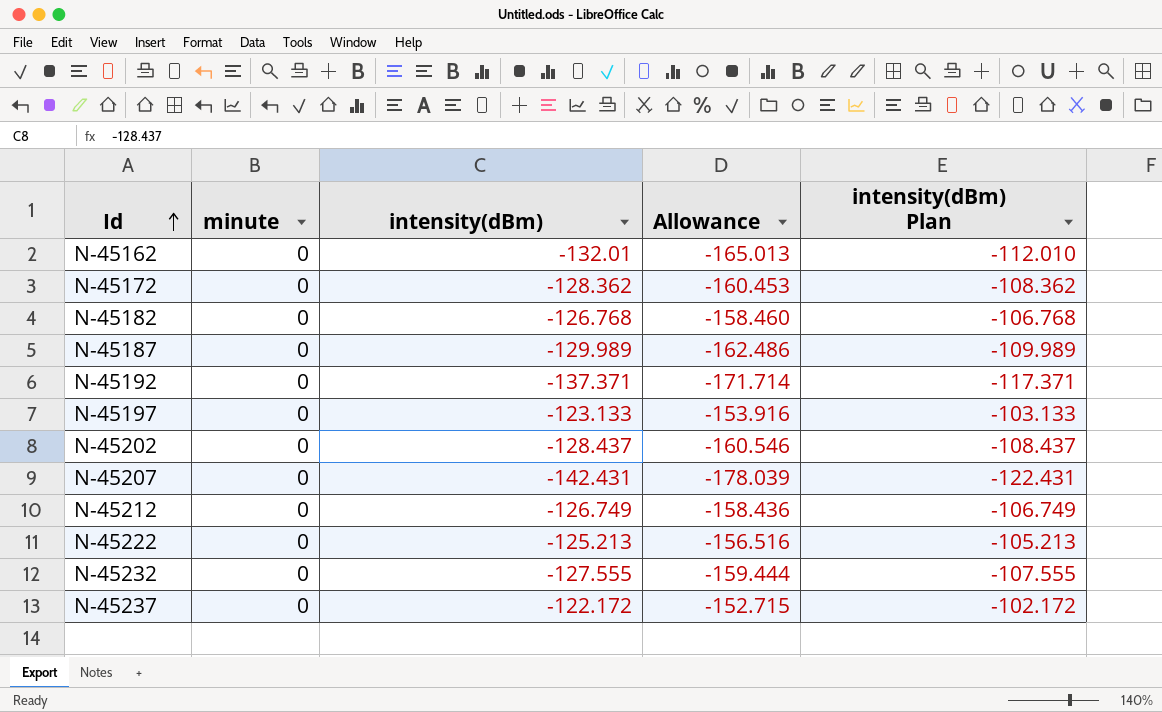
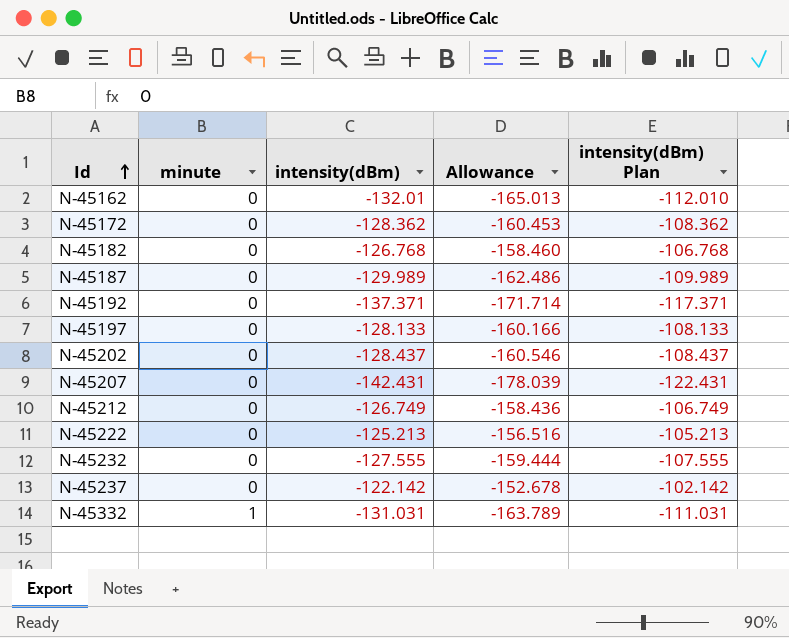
N-45197 | intensity(dBm): -123.133 -> -128.133
N-45197 | Allowance: -153.916 -> -160.166
N-45197 | intensity(dBm) Plan: -103.133 -> -108.133
N-45237 | intensity(dBm): -122.172 -> -122.142
N-45237 | Allowance: -152.715 -> -152.678
N-45237 | intensity(dBm) Plan: -102.172 -> -102.142
row N-45332: none -> 1 | -131.031 | -163.789 | -111.031

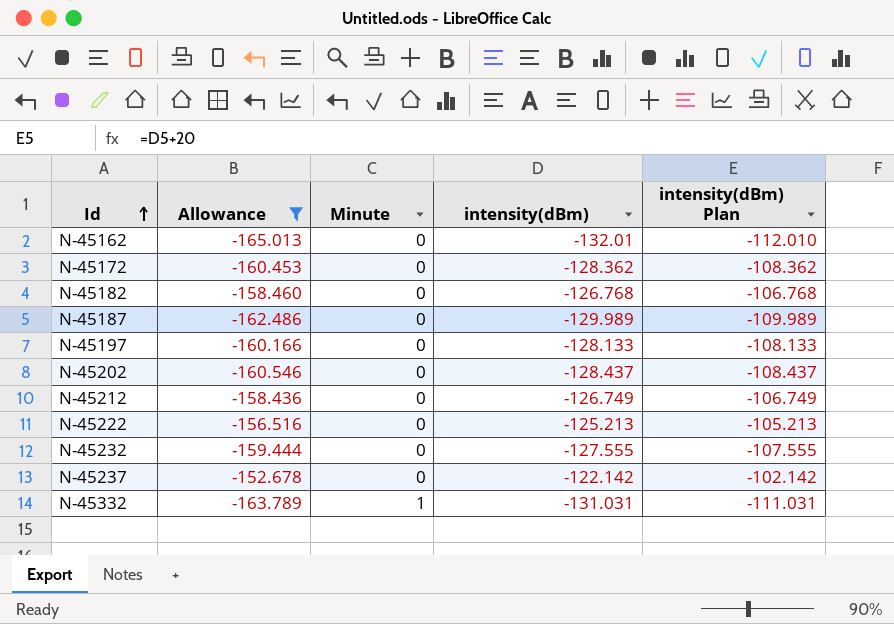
filter: none -> Allowance >= -165.013
column Allowance | position: 4 -> 2
column name: minute -> Minute

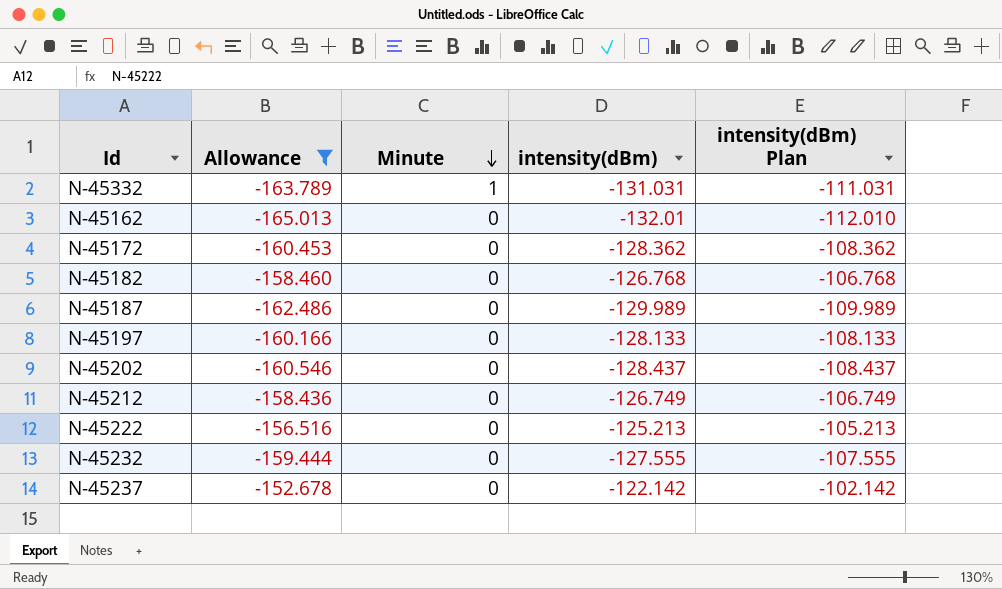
row order: Id ascending -> Minute descending

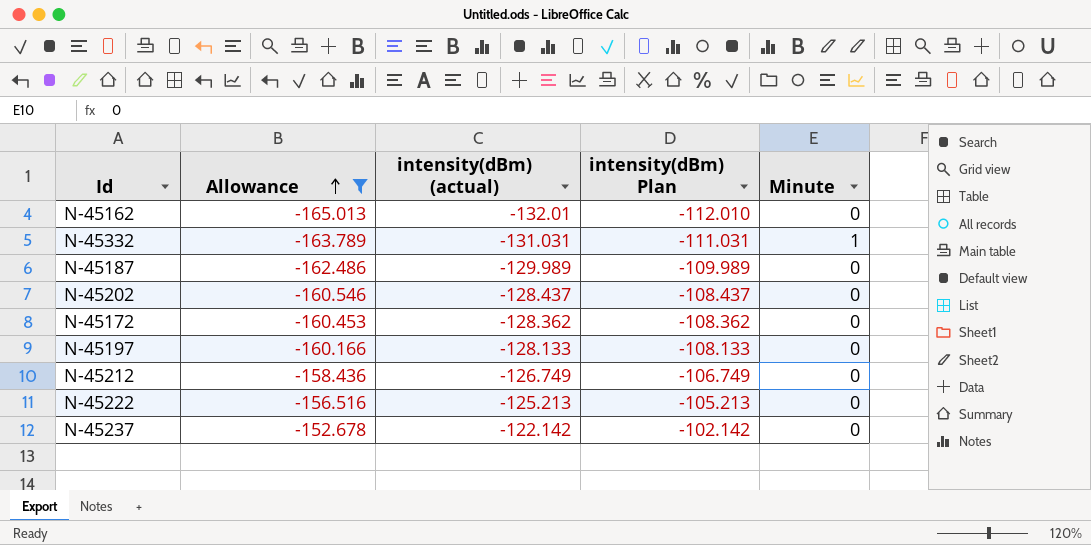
row order: Minute descending -> Allowance ascending
column name: intensity(dBm) -> intensity(dBm) (actual)
column Minute | position: 3 -> 5
row N-45182: -158.460 | 0 | -126.768 | -106.768 -> none
row N-45232: -159.444 | 0 | -127.555 | -107.555 -> none

